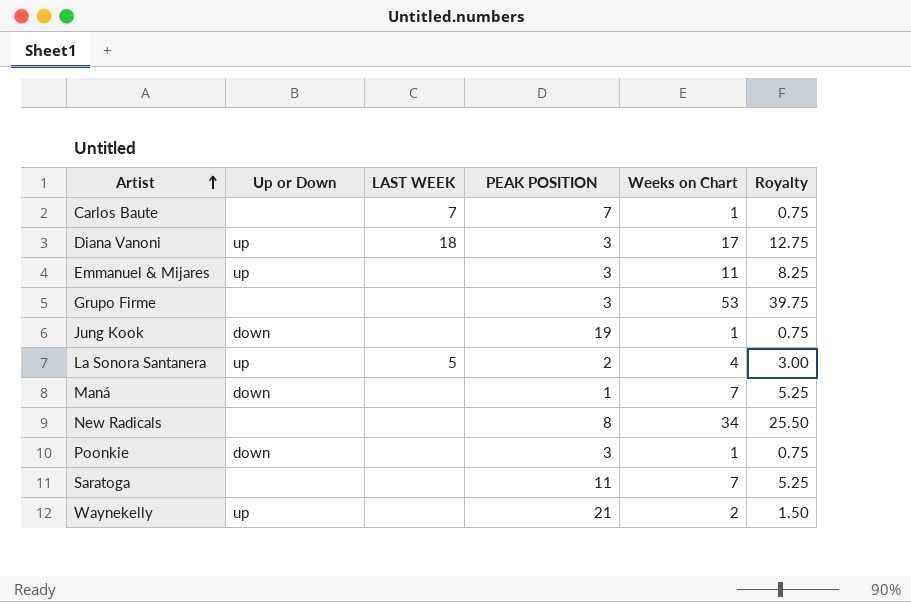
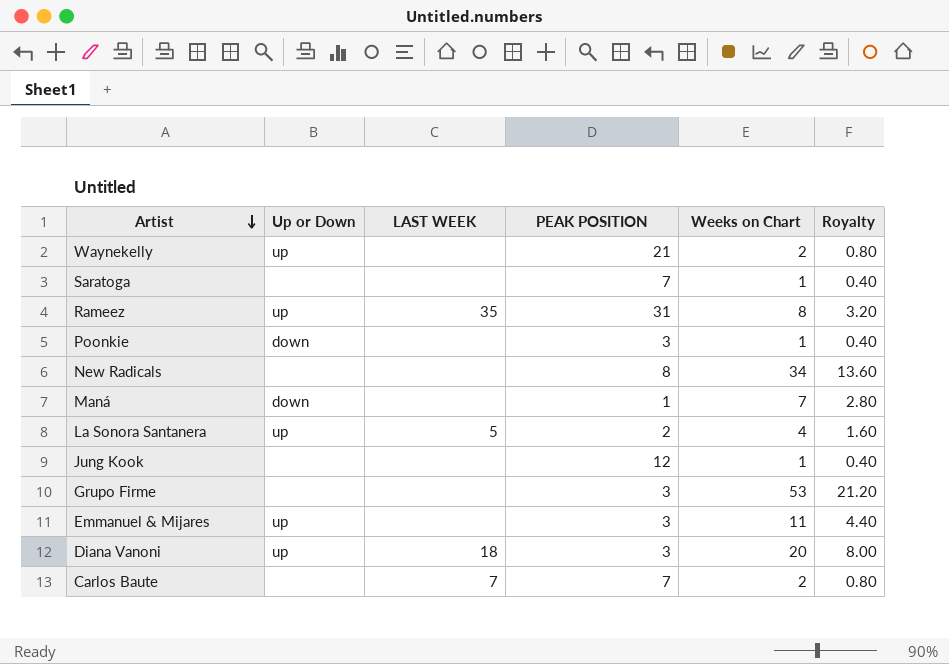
row order: Artist ascending -> Artist descending
column Royalty | formula: [Weeks on Chart] * 0.75 -> [Weeks on Chart] * 0.4
Saratoga | PEAK POSITION: 11 -> 7
Saratoga | Weeks on Chart: 7 -> 1
row Rameez: none -> up | 35 | 31 | 8 | 3.20
Jung Kook | Up or Down: down -> none
Jung Kook | PEAK POSITION: 19 -> 12
Diana Vanoni | Weeks on Chart: 17 -> 20
Carlos Baute | Weeks on Chart: 1 -> 2

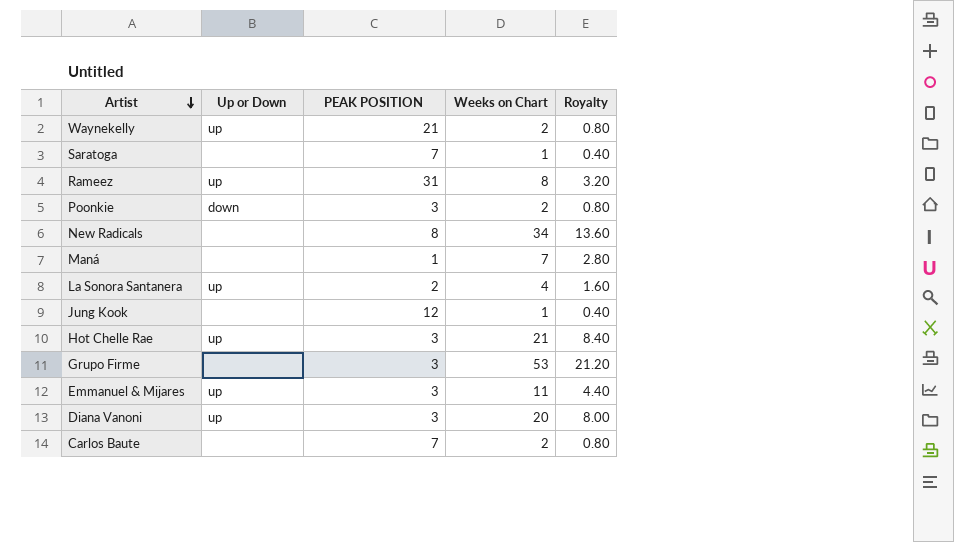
column LAST WEEK | position: 3 -> none
Poonkie | Weeks on Chart: 1 -> 2
Poonkie | Royalty: 0.40 -> 0.80
Maná | Up or Down: down -> none
row Hot Chelle Rae: none -> up | 3 | 21 | 8.40

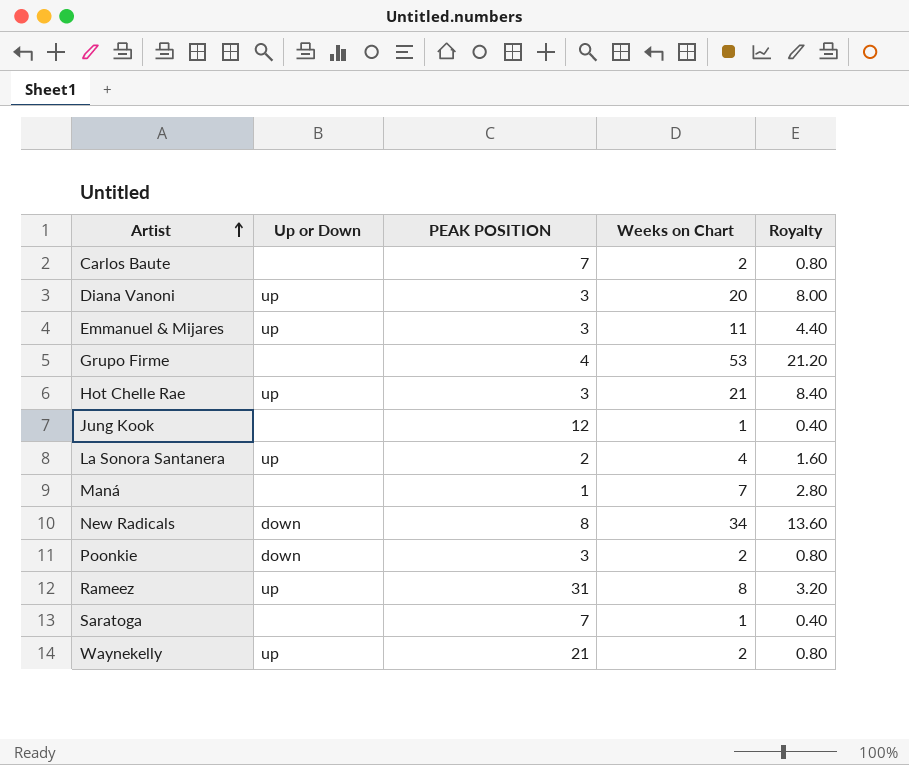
row order: Artist descending -> Artist ascending
Grupo Firme | PEAK POSITION: 3 -> 4
New Radicals | Up or Down: none -> down

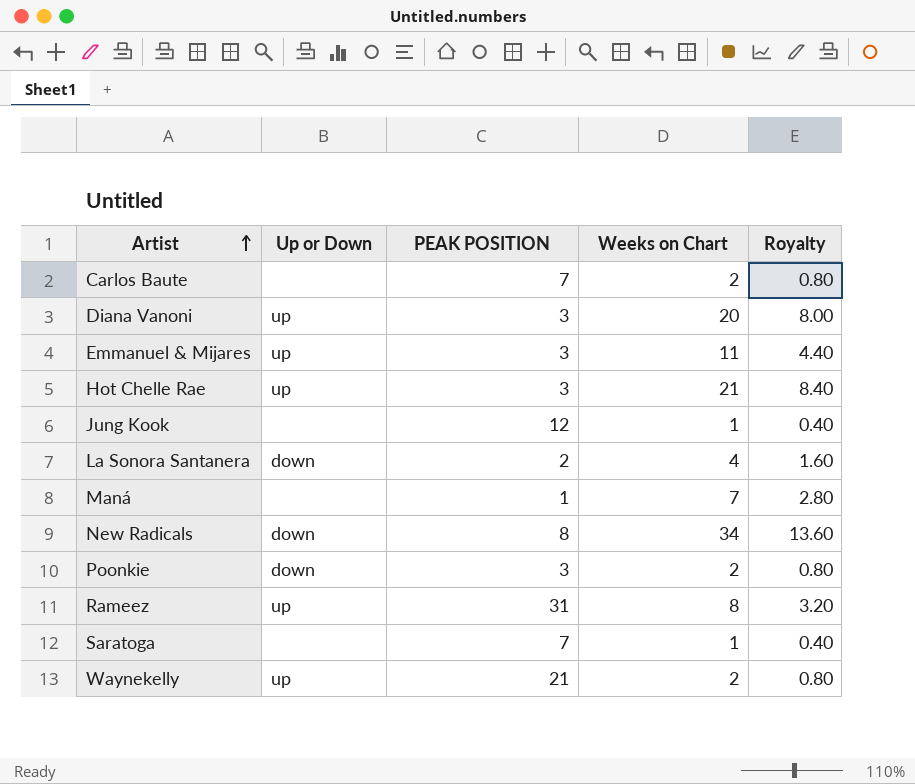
row Grupo Firme: none | 4 | 53 | 21.20 -> none
La Sonora Santanera | Up or Down: up -> down

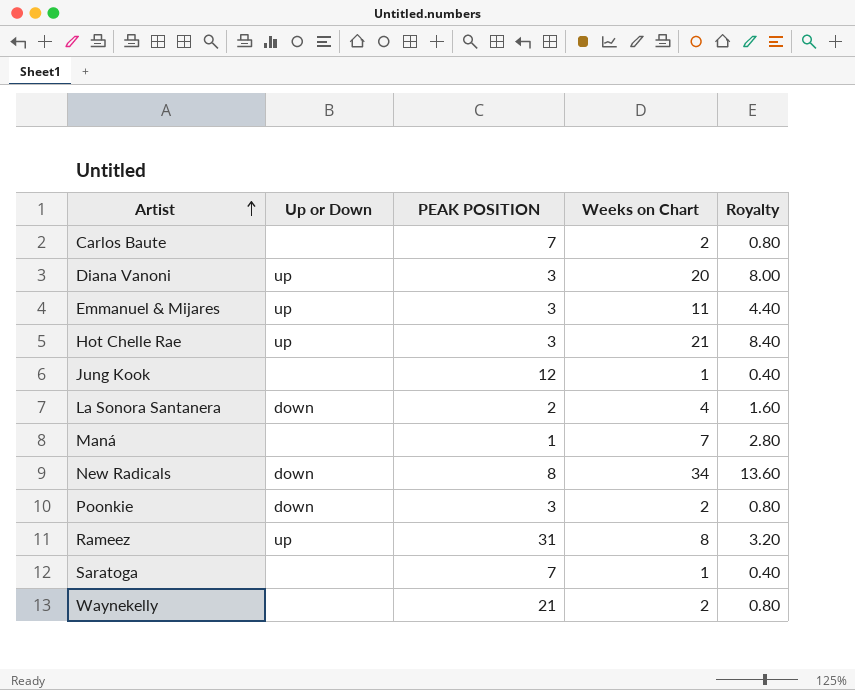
Waynekelly | Up or Down: up -> none

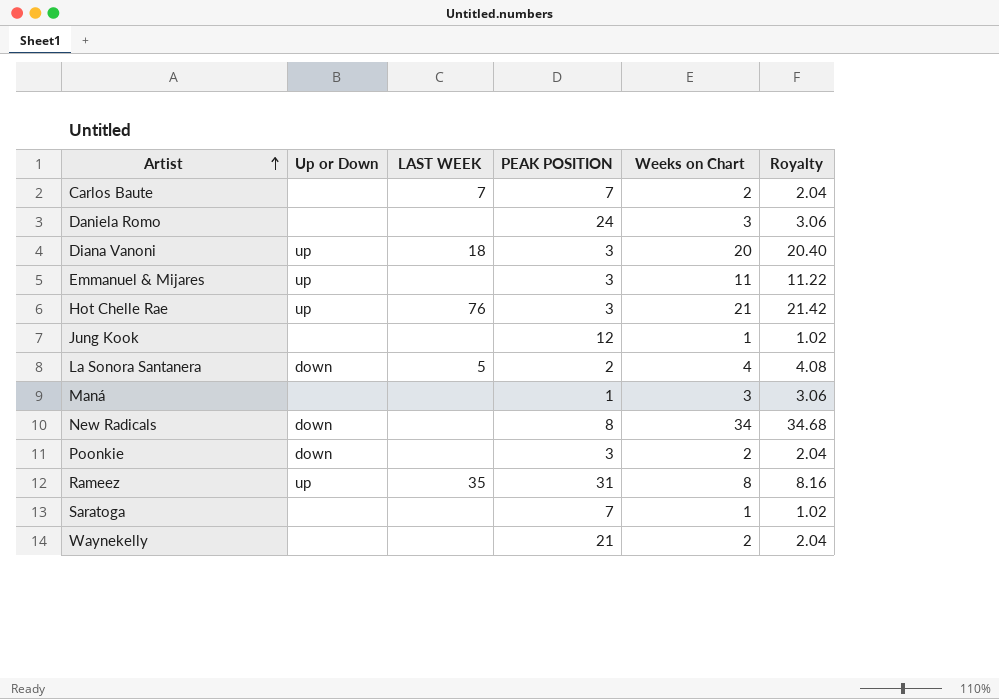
column LAST WEEK | position: none -> 3
column Royalty | formula: [Weeks on Chart] * 0.4 -> [Weeks on Chart] * 1.02
row Daniela Romo: none -> none | none | 24 | 3 | 3.06
Maná | Weeks on Chart: 7 -> 3

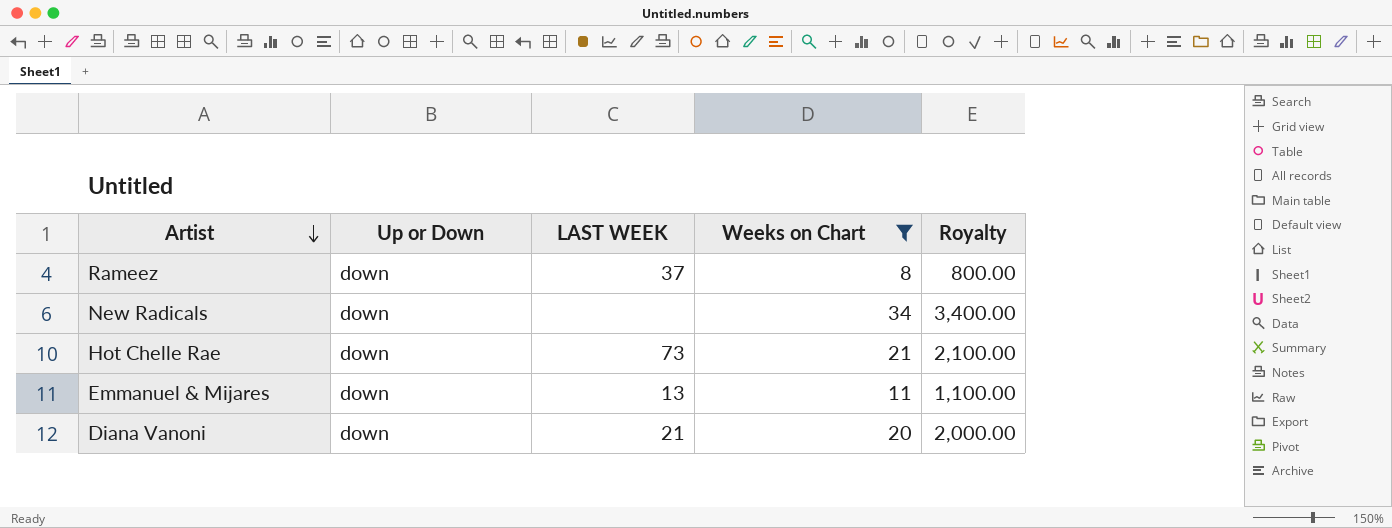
filter: none -> Weeks on Chart >= 8
row order: Artist ascending -> Artist descending
column PEAK POSITION | position: 4 -> none
column Royalty | formula: [Weeks on Chart] * 1.02 -> [Weeks on Chart] * 100
Rameez | Up or Down: up -> down
Rameez | LAST WEEK: 35 -> 37
Hot Chelle Rae | Up or Down: up -> down
Hot Chelle Rae | LAST WEEK: 76 -> 73
Emmanuel & Mijares | Up or Down: up -> down
Emmanuel & Mijares | LAST WEEK: none -> 13
Diana Vanoni | Up or Down: up -> down
Diana Vanoni | LAST WEEK: 18 -> 21

